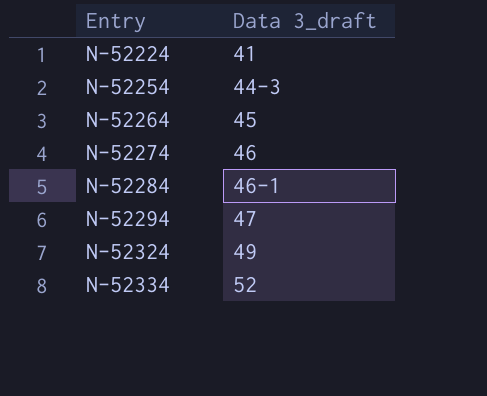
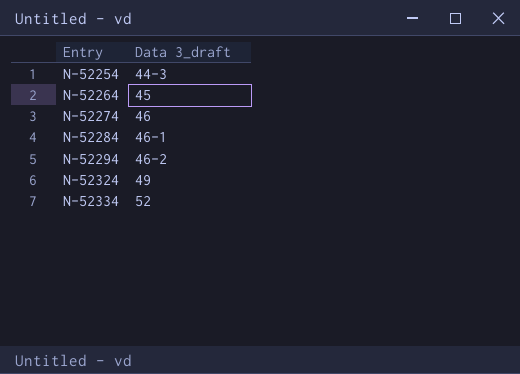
row N-52224: 41 -> none
N-52294 | Data 3_draft: 47 -> 46-2

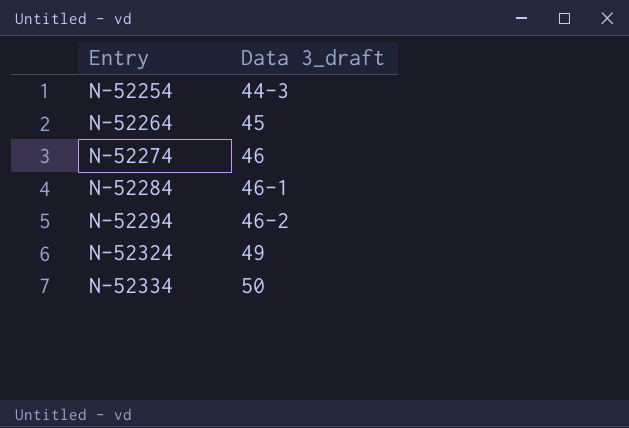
N-52334 | Data 3_draft: 52 -> 50

